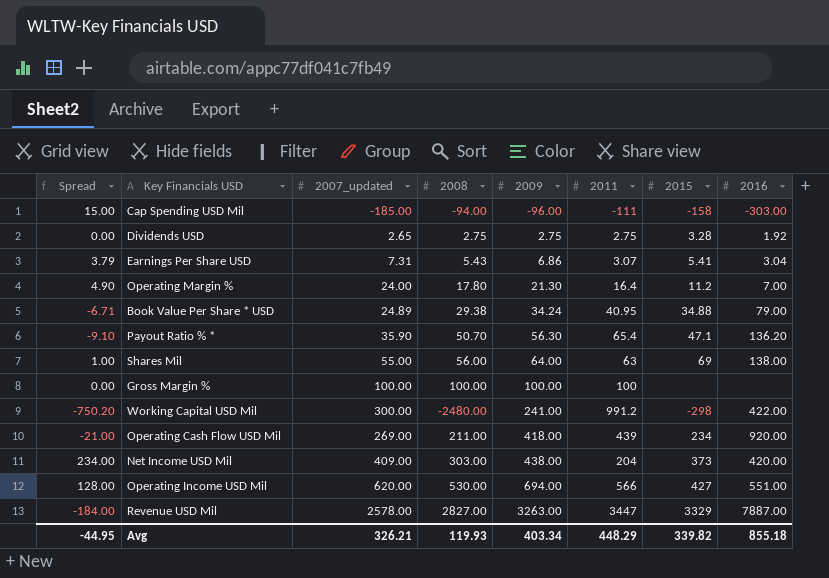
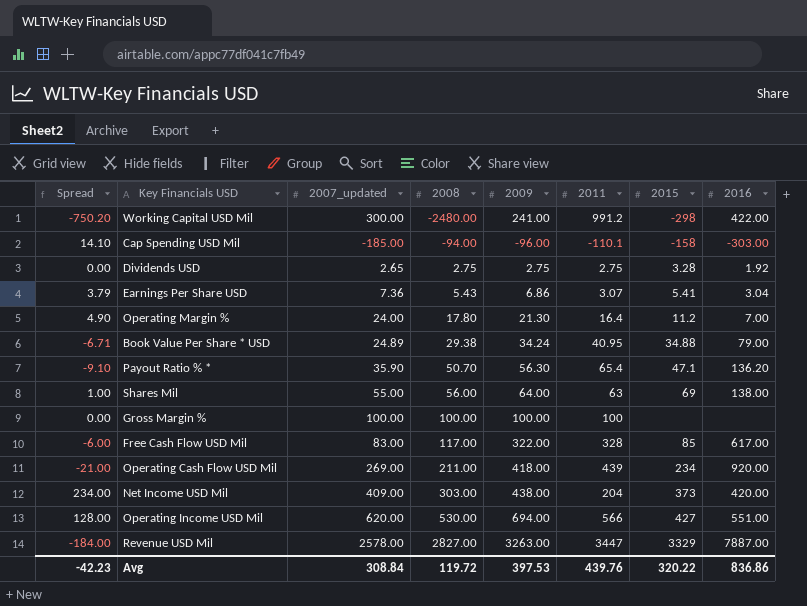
row order: 2009 ascending -> 2008 ascending
Cap Spending USD Mil | Spread: 15.00 -> 14.10
Cap Spending USD Mil | 2011: -111 -> -110.1
Earnings Per Share USD | 2007_updated: 7.31 -> 7.36
row Free Cash Flow USD Mil: none -> -6.00 | 83.00 | 117.00 | 322.00 | 328 | 85 | 617.00
Avg | Spread: -44.95 -> -42.23
Avg | 2007_updated: 326.21 -> 308.84
Avg | 2008: 119.93 -> 119.72
Avg | 2009: 403.34 -> 397.53
Avg | 2011: 448.29 -> 439.76
Avg | 2015: 339.82 -> 320.22
Avg | 2016: 855.18 -> 836.86

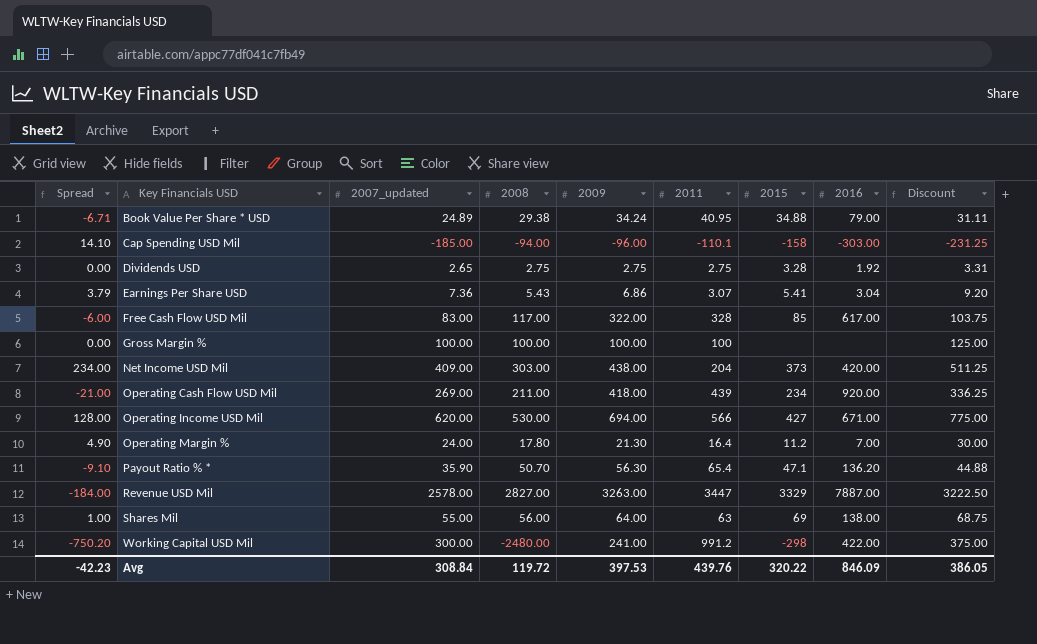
row order: 2008 ascending -> Key Financials USD ascending
column Discount | formula: none -> [2007_updated] * 1.25
Operating Income USD Mil | 2016: 551.00 -> 671.00
Avg | 2016: 836.86 -> 846.09

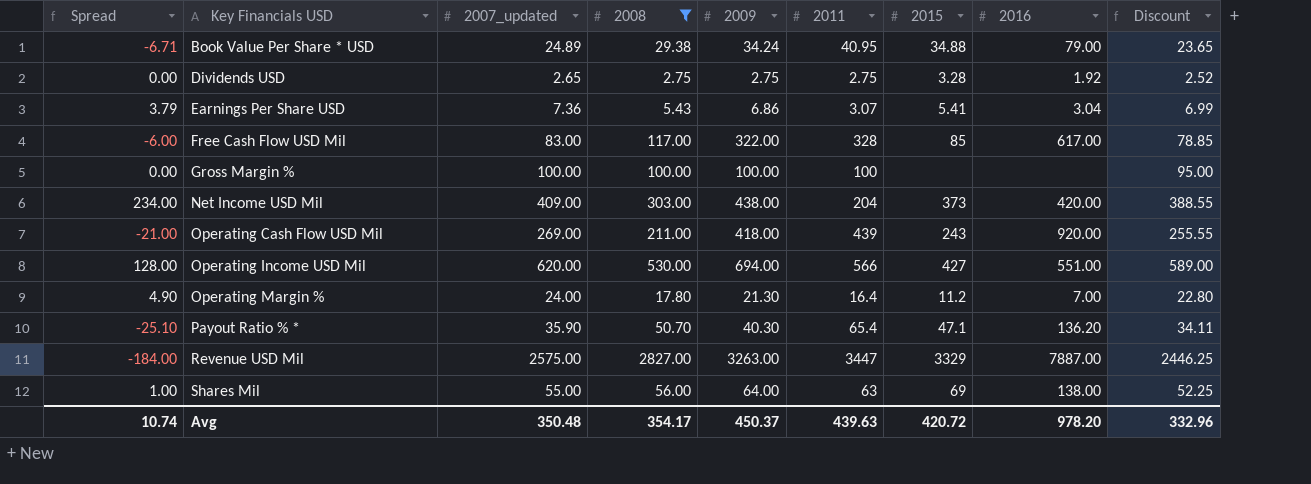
filter: none -> 2008 >= 2.75
column Discount | formula: [2007_updated] * 1.25 -> [2007_updated] * 0.95
Operating Cash Flow USD Mil | 2015: 234 -> 243
Operating Income USD Mil | 2016: 671.00 -> 551.00
Payout Ratio % * | Spread: -9.10 -> -25.10
Payout Ratio % * | 2009: 56.30 -> 40.30
Revenue USD Mil | 2007_updated: 2578.00 -> 2575.00
Avg | Spread: -42.23 -> 10.74
Avg | 2007_updated: 308.84 -> 350.48
Avg | 2008: 119.72 -> 354.17
Avg | 2009: 397.53 -> 450.37
Avg | 2011: 439.76 -> 439.63
Avg | 2015: 320.22 -> 420.72
Avg | 2016: 846.09 -> 978.20
Avg | Discount: 386.05 -> 332.96

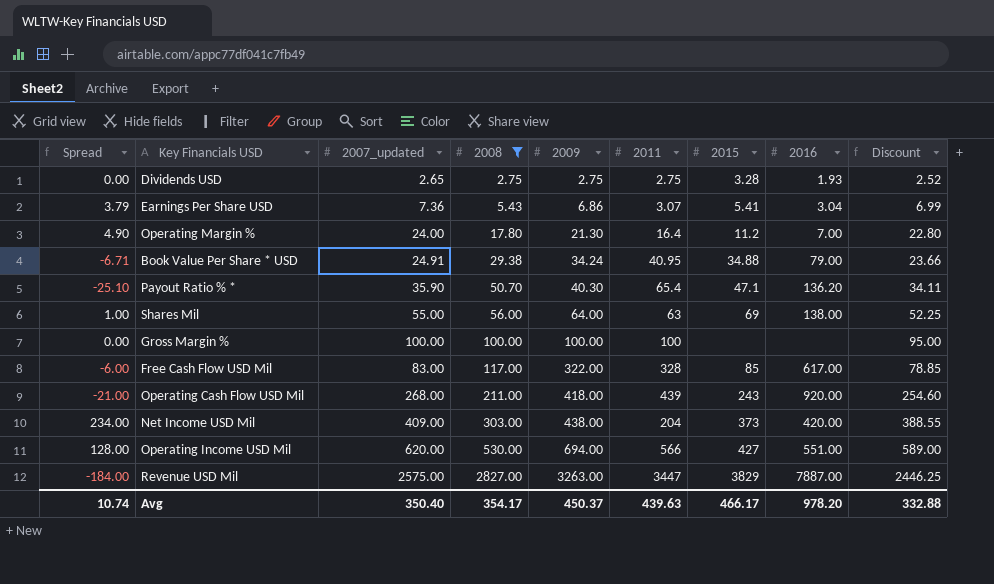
row order: Key Financials USD ascending -> 2008 ascending
Dividends USD | 2016: 1.92 -> 1.93
Book Value Per Share * USD | 2007_updated: 24.89 -> 24.91
Book Value Per Share * USD | Discount: 23.65 -> 23.66
Operating Cash Flow USD Mil | 2007_updated: 269.00 -> 268.00
Operating Cash Flow USD Mil | Discount: 255.55 -> 254.60
Revenue USD Mil | 2015: 3329 -> 3829
Avg | 2007_updated: 350.48 -> 350.40
Avg | 2015: 420.72 -> 466.17
Avg | Discount: 332.96 -> 332.88

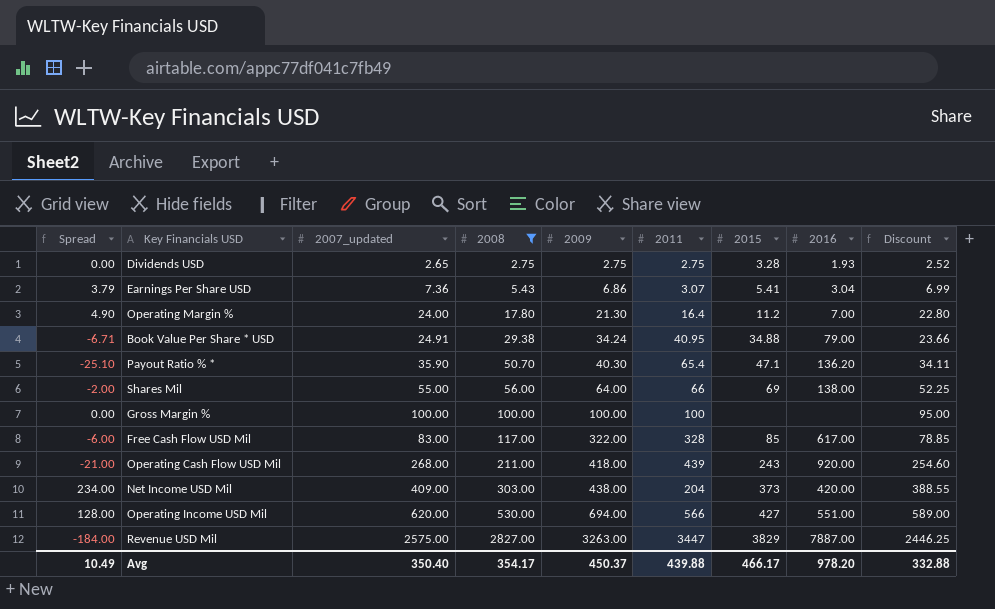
Shares Mil | Spread: 1.00 -> -2.00
Shares Mil | 2011: 63 -> 66
Avg | Spread: 10.74 -> 10.49
Avg | 2011: 439.63 -> 439.88

